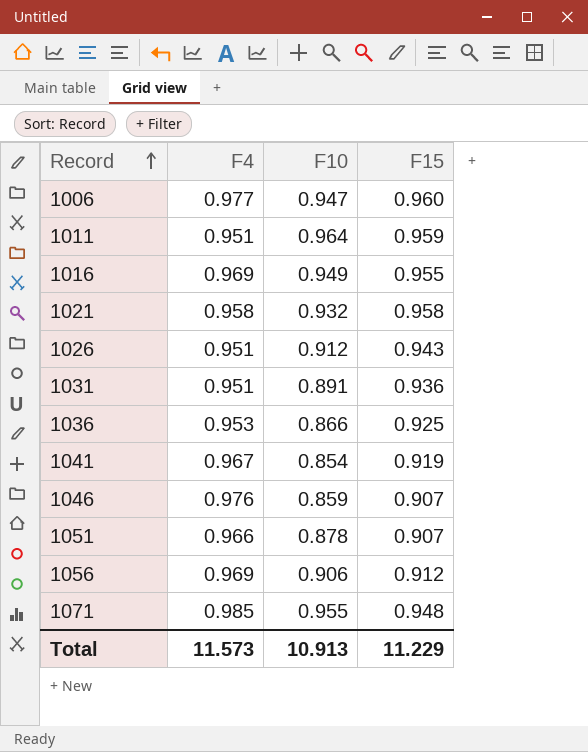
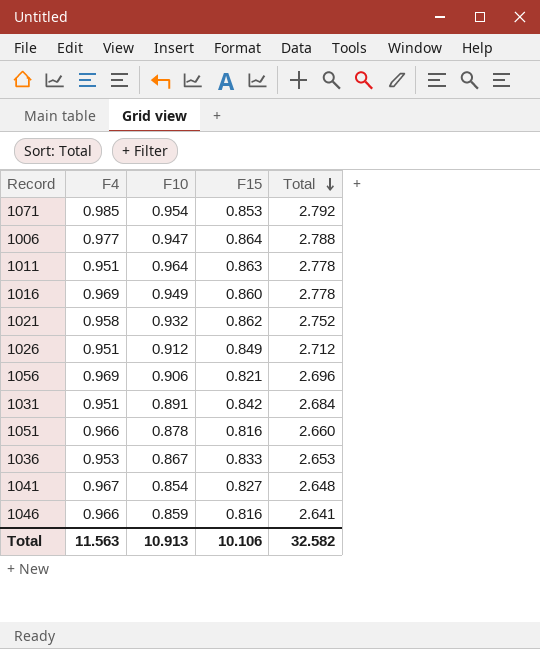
row order: Record ascending -> Total descending
column Total | formula: none -> [F4] + [F10] + [F15]
1071 | F10: 0.955 -> 0.954
1071 | F15: 0.948 -> 0.853
1006 | F15: 0.960 -> 0.864
1011 | F15: 0.959 -> 0.863
1016 | F15: 0.955 -> 0.860
1021 | F15: 0.958 -> 0.862
1026 | F15: 0.943 -> 0.849
1056 | F15: 0.912 -> 0.821
1031 | F15: 0.936 -> 0.842
1051 | F15: 0.907 -> 0.816
1036 | F10: 0.866 -> 0.867
1036 | F15: 0.925 -> 0.833
1041 | F15: 0.919 -> 0.827
1046 | F4: 0.976 -> 0.966
1046 | F15: 0.907 -> 0.816
Total | F4: 11.573 -> 11.563
Total | F15: 11.229 -> 10.106

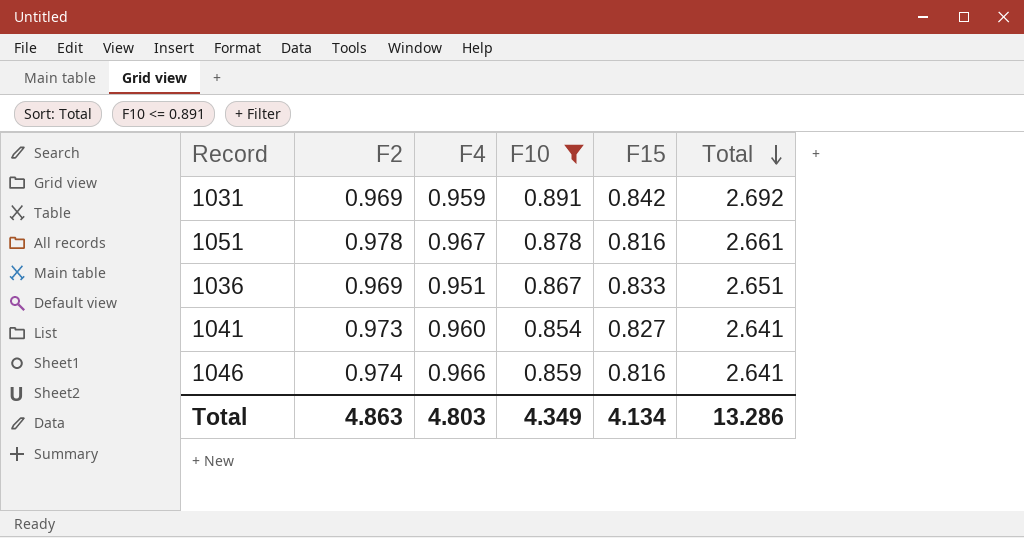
filter: none -> F10 <= 0.891
column F2 | position: none -> 2
1031 | F4: 0.951 -> 0.959
1031 | Total: 2.684 -> 2.692
1051 | F4: 0.966 -> 0.967
1051 | Total: 2.660 -> 2.661
1036 | F4: 0.953 -> 0.951
1036 | Total: 2.653 -> 2.651
1041 | F4: 0.967 -> 0.960
1041 | Total: 2.648 -> 2.641
Total | F4: 11.563 -> 4.803
Total | F10: 10.913 -> 4.349
Total | F15: 10.106 -> 4.134
Total | Total: 32.582 -> 13.286

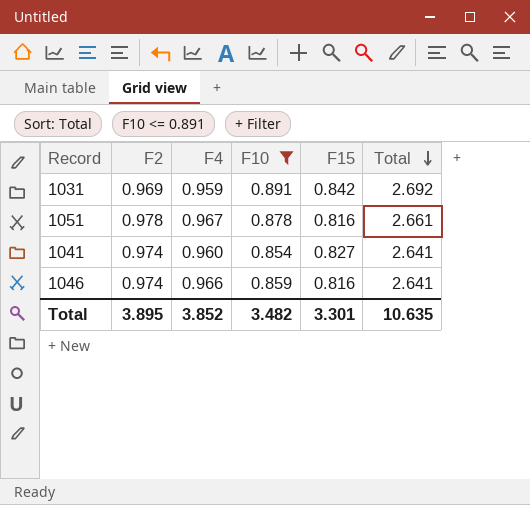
row 1036: 0.969 | 0.951 | 0.867 | 0.833 | 2.651 -> none
1041 | F2: 0.973 -> 0.974
Total | F2: 4.863 -> 3.895
Total | F4: 4.803 -> 3.852
Total | F10: 4.349 -> 3.482
Total | F15: 4.134 -> 3.301
Total | Total: 13.286 -> 10.635

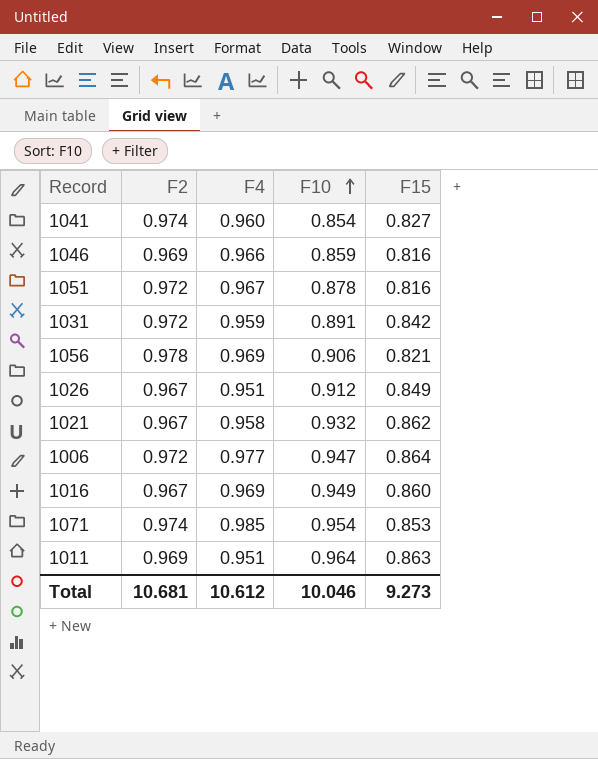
filter: F10 <= 0.891 -> none
row order: Total descending -> F10 ascending
column Total | formula: [F4] + [F10] + [F15] -> none
1046 | F2: 0.974 -> 0.969
1051 | F2: 0.978 -> 0.972
1031 | F2: 0.969 -> 0.972
Total | F2: 3.895 -> 10.681
Total | F4: 3.852 -> 10.612
Total | F10: 3.482 -> 10.046
Total | F15: 3.301 -> 9.273

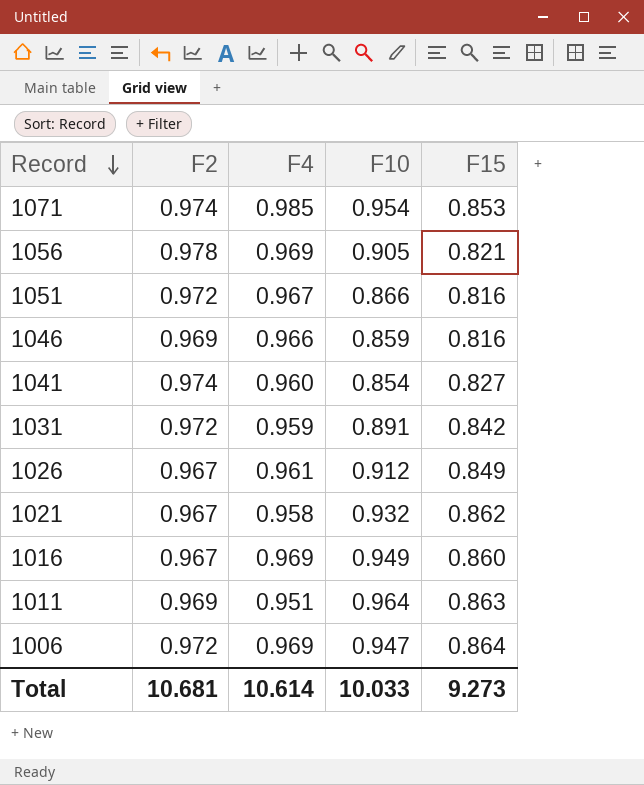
row order: F10 ascending -> Record descending
1056 | F10: 0.906 -> 0.905
1051 | F10: 0.878 -> 0.866
1026 | F4: 0.951 -> 0.961
1006 | F4: 0.977 -> 0.969
Total | F4: 10.612 -> 10.614
Total | F10: 10.046 -> 10.033

